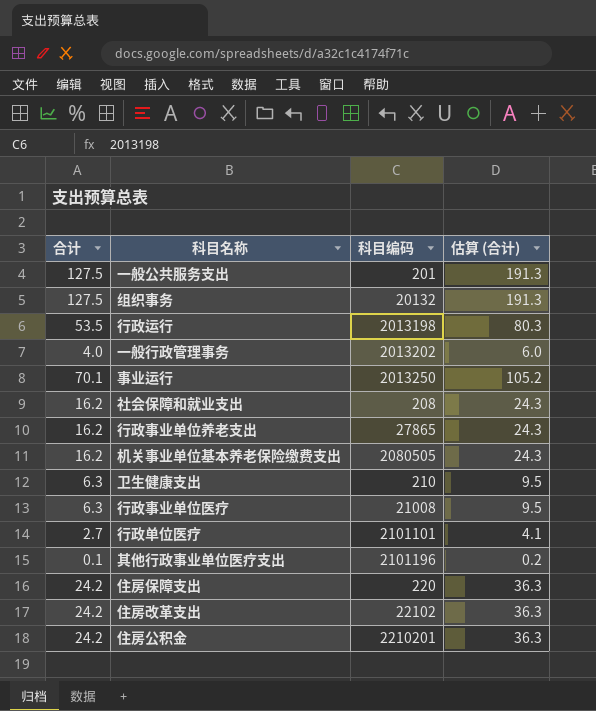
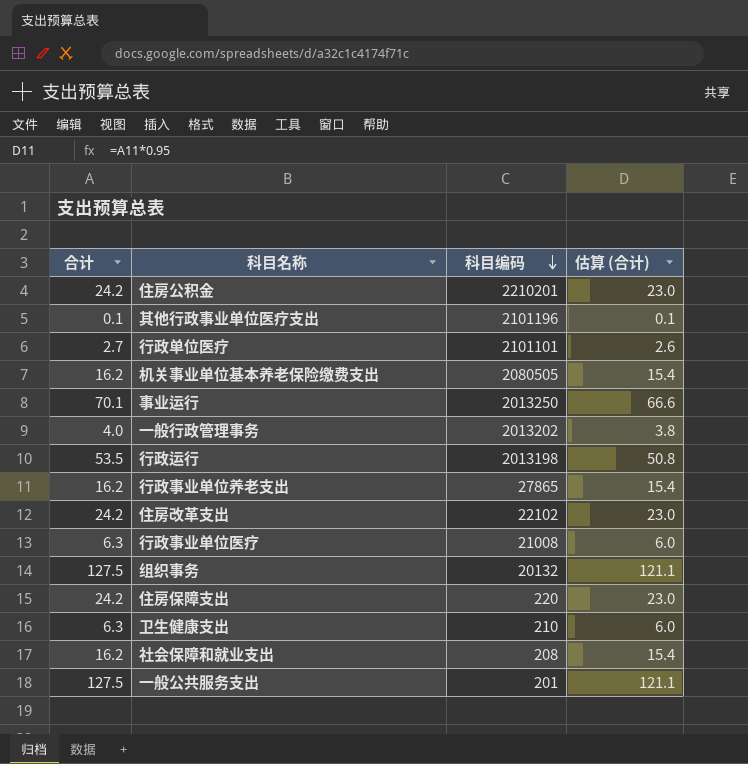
row order: none -> 科目编码 descending
column 估算 (合计) | formula: [合计] * 1.5 -> [合计] * 0.95

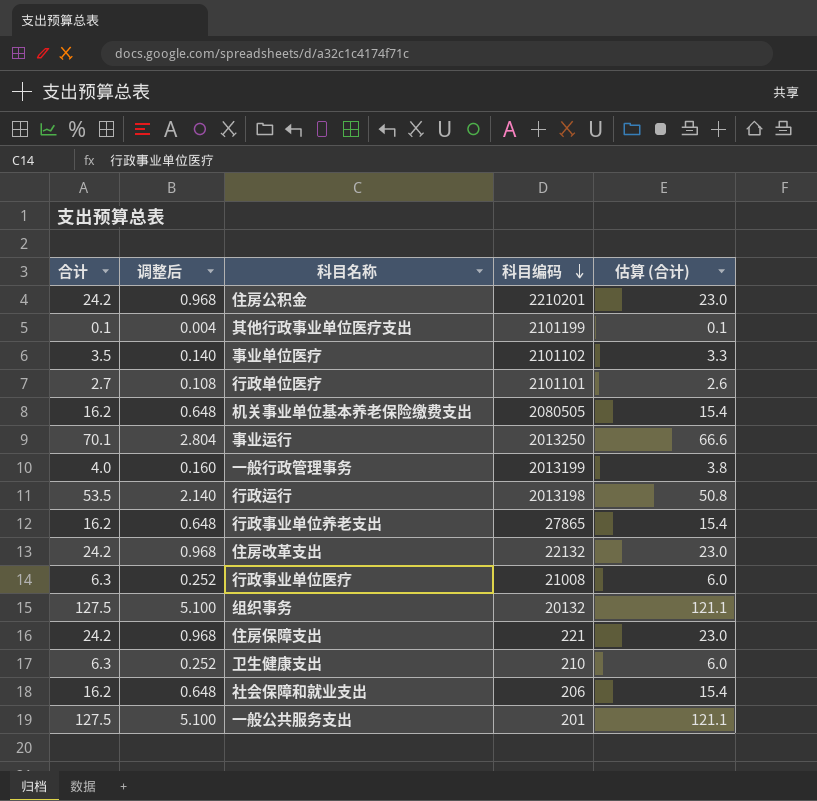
column 调整后 | formula: none -> [合计] * 0.04
其他行政事业单位医疗支出 | 科目编码: 2101196 -> 2101199
row 事业单位医疗: none -> 3.5 | 0.140 | 2101102 | 3.3
一般行政管理事务 | 科目编码: 2013202 -> 2013199
住房改革支出 | 科目编码: 22102 -> 22132
住房保障支出 | 科目编码: 220 -> 221
社会保障和就业支出 | 科目编码: 208 -> 206

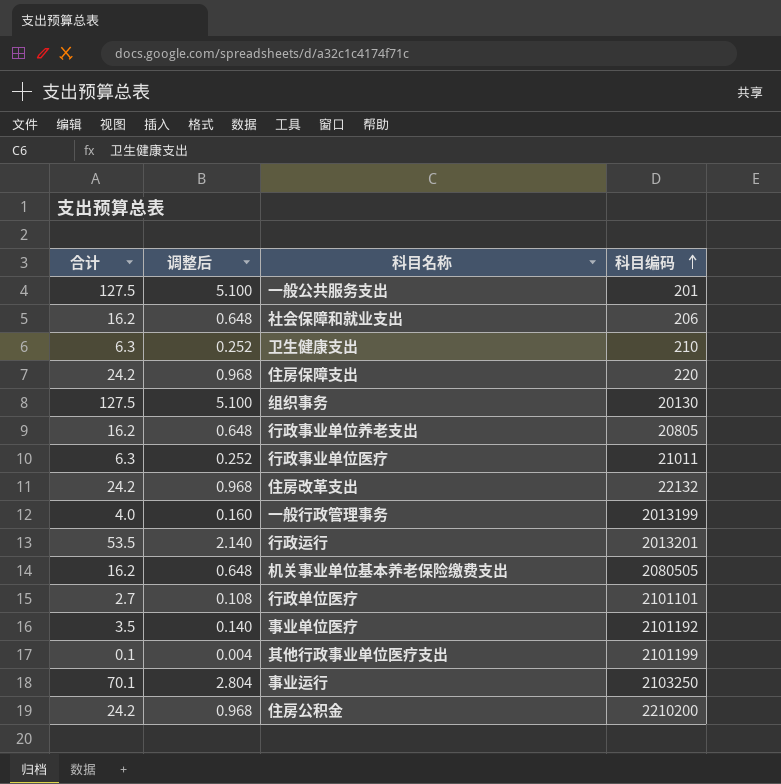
row order: 科目编码 descending -> 科目编码 ascending
column 估算 (合计) | formula: [合计] * 0.95 -> none
住房保障支出 | 科目编码: 221 -> 220
组织事务 | 科目编码: 20132 -> 20130
行政事业单位养老支出 | 科目编码: 27865 -> 20805
行政事业单位医疗 | 科目编码: 21008 -> 21011
行政运行 | 科目编码: 2013198 -> 2013201
事业单位医疗 | 科目编码: 2101102 -> 2101192
事业运行 | 科目编码: 2013250 -> 2103250
住房公积金 | 科目编码: 2210201 -> 2210200

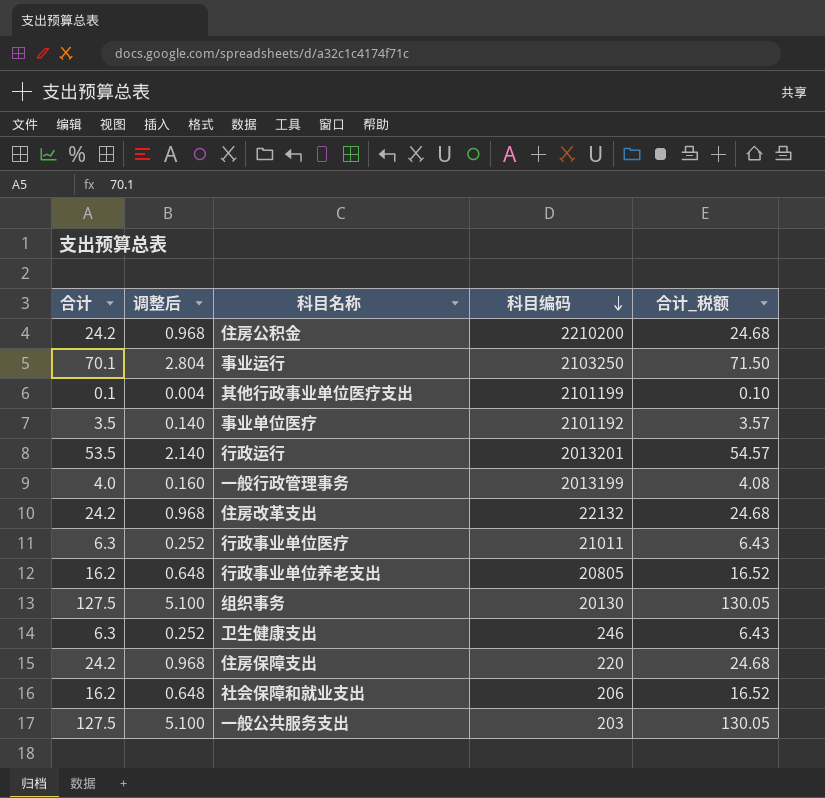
row order: 科目编码 ascending -> 科目编码 descending
column 合计_税额 | formula: none -> [合计] * 1.02
row 机关事业单位基本养老保险缴费支出: 16.2 | 0.648 | 2080505 -> none
row 行政单位医疗: 2.7 | 0.108 | 2101101 -> none
卫生健康支出 | 科目编码: 210 -> 246
一般公共服务支出 | 科目编码: 201 -> 203

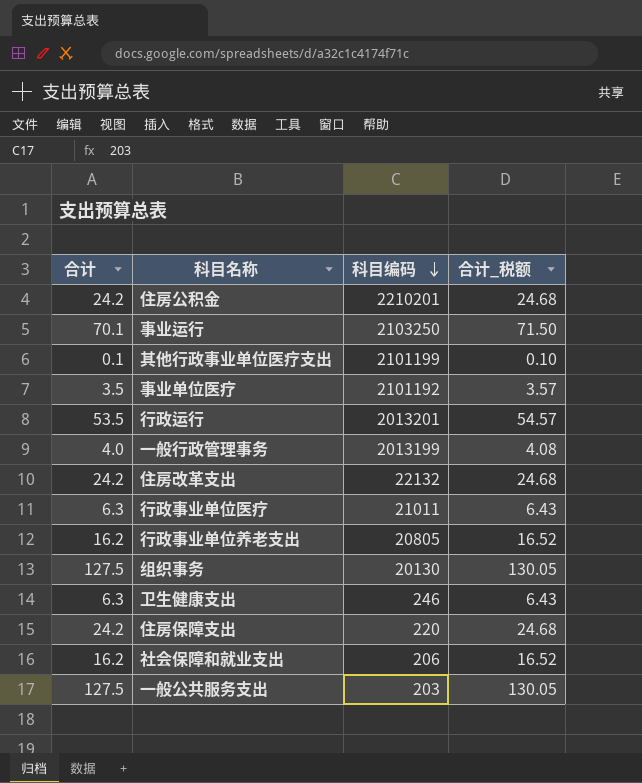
column 调整后 | formula: [合计] * 0.04 -> none
住房公积金 | 科目编码: 2210200 -> 2210201

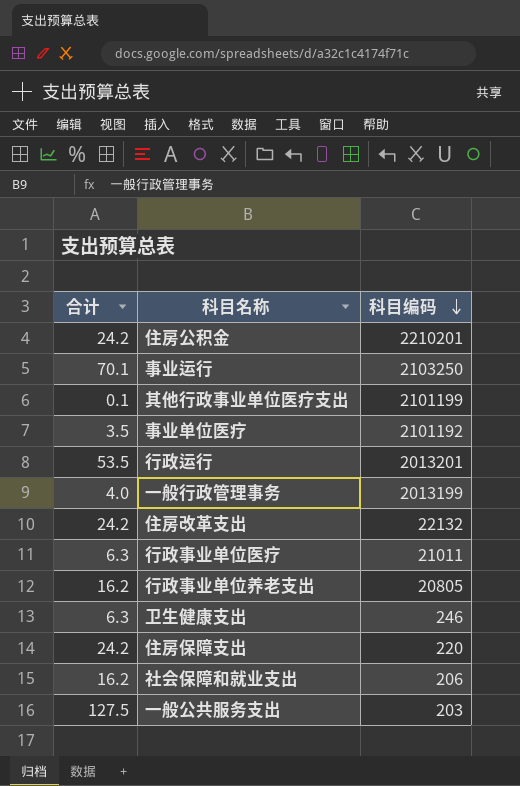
column 合计_税额 | formula: [合计] * 1.02 -> none
row 组织事务: 127.5 | 20130 | 130.05 -> none

